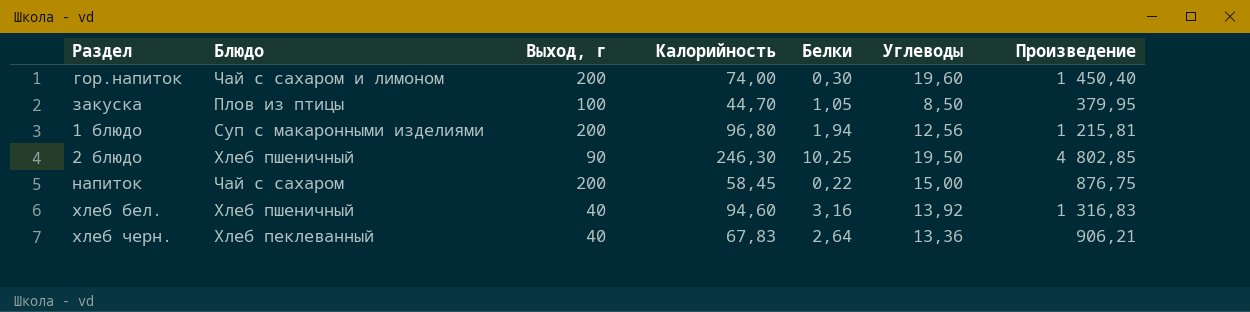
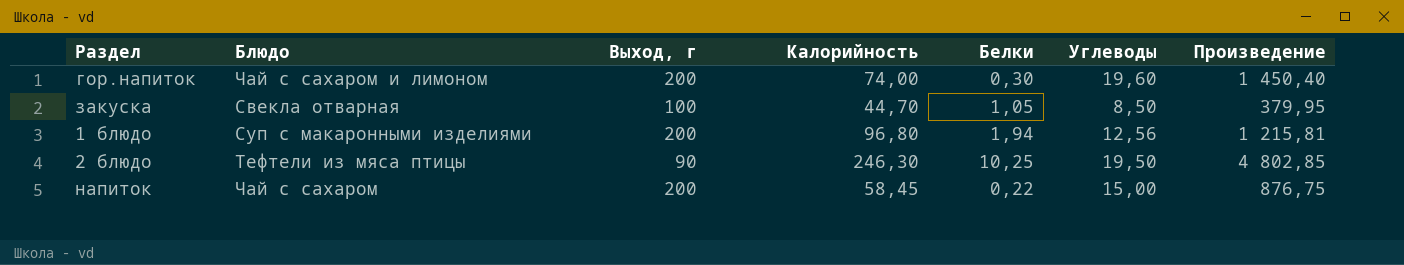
row хлеб бел.: Хлеб пшеничный | 40 | 94,60 | 3,16 | 13,92 | 1 316,83 -> none
row хлеб черн.: Хлеб пеклеванный | 40 | 67,83 | 2,64 | 13,36 | 906,21 -> none
закуска | Блюдо: Плов из птицы -> Свекла отварная
2 блюдо | Блюдо: Хлеб пшеничный -> Тефтели из мяса птицы

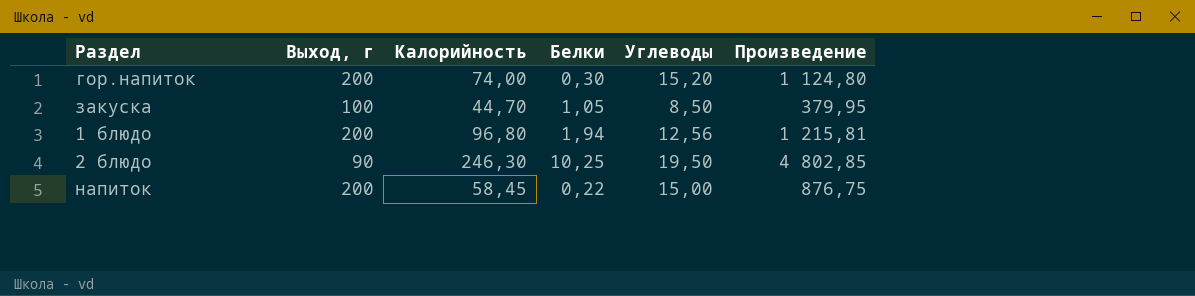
column Блюдо | position: 2 -> none
гор.напиток | Углеводы: 19,60 -> 15,20
гор.напиток | Произведение: 1 450,40 -> 1 124,80

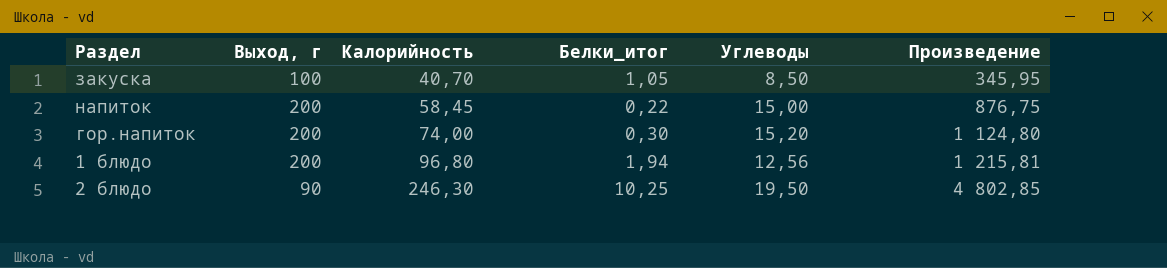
row order: none -> Калорийность ascending
column name: Белки -> Белки_итог
закуска | Калорийность: 44,70 -> 40,70
закуска | Произведение: 379,95 -> 345,95

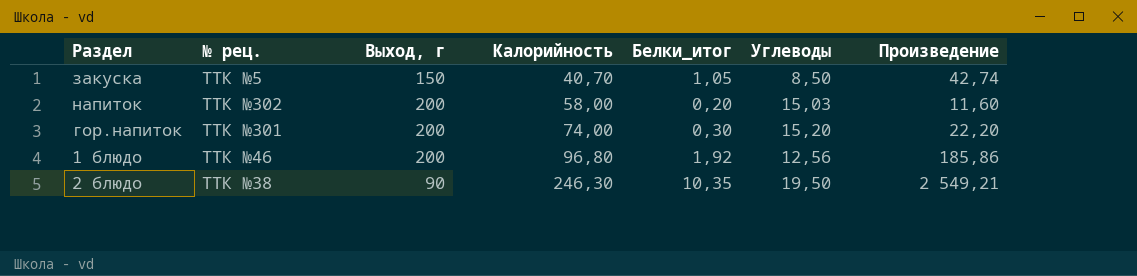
column № рец. | position: none -> 2
column Произведение | formula: [Калорийность] * [Углеводы] -> [Калорийность] * [Белки_итог]
закуска | Выход, г: 100 -> 150
напиток | Калорийность: 58,45 -> 58,00
напиток | Белки_итог: 0,22 -> 0,20
напиток | Углеводы: 15,00 -> 15,03
1 блюдо | Белки_итог: 1,94 -> 1,92
2 блюдо | Белки_итог: 10,25 -> 10,35

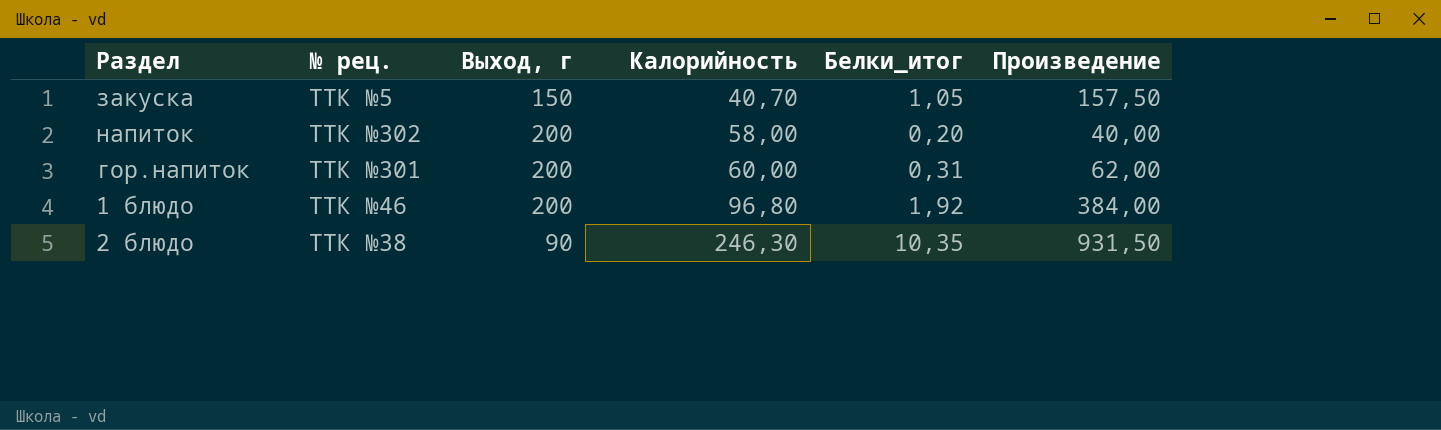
column Углеводы | position: 6 -> none
column Произведение | formula: [Калорийность] * [Белки_итог] -> [Выход, г] * [Белки_итог]
гор.напиток | Калорийность: 74,00 -> 60,00
гор.напиток | Белки_итог: 0,30 -> 0,31

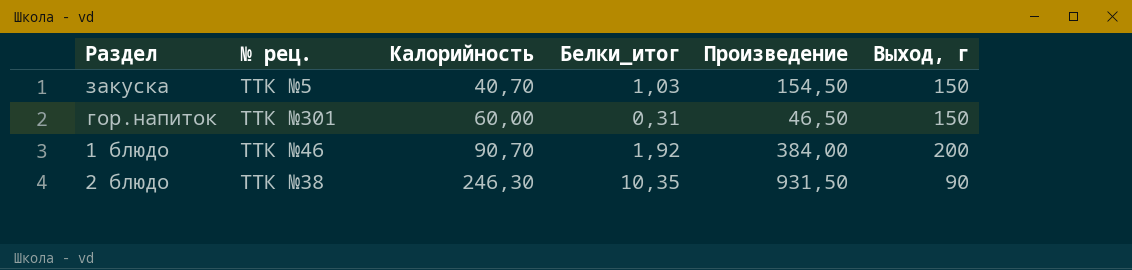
column Выход, г | position: 3 -> 6
row напиток: ТТК №302 | 200 | 58,00 | 0,20 | 40,00 -> none
закуска | Белки_итог: 1,05 -> 1,03
закуска | Произведение: 157,50 -> 154,50
гор.напиток | Произведение: 62,00 -> 46,50
гор.напиток | Выход, г: 200 -> 150
1 блюдо | Калорийность: 96,80 -> 90,70

